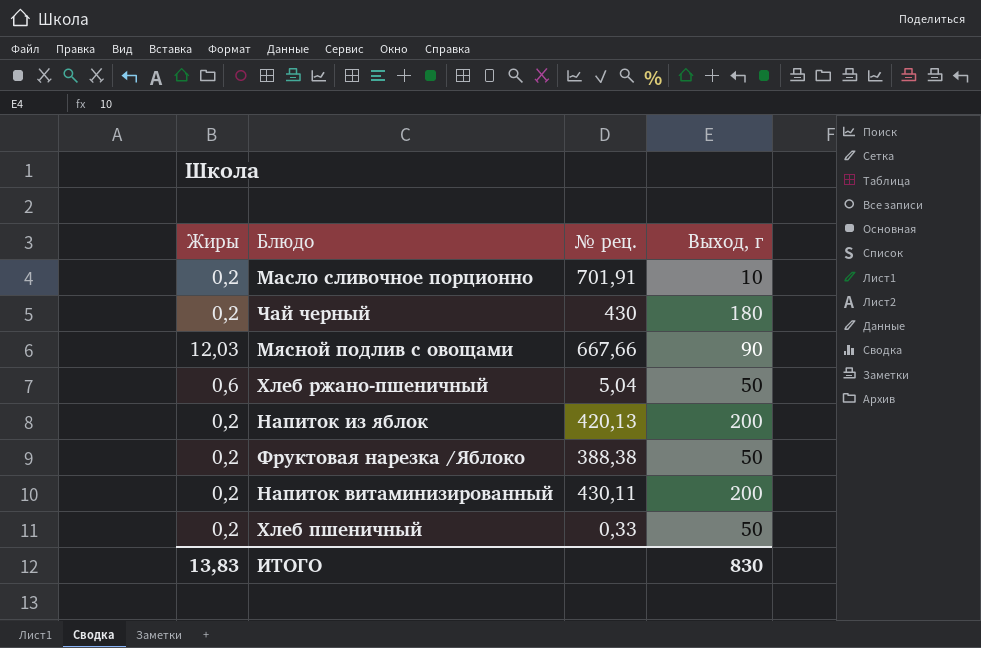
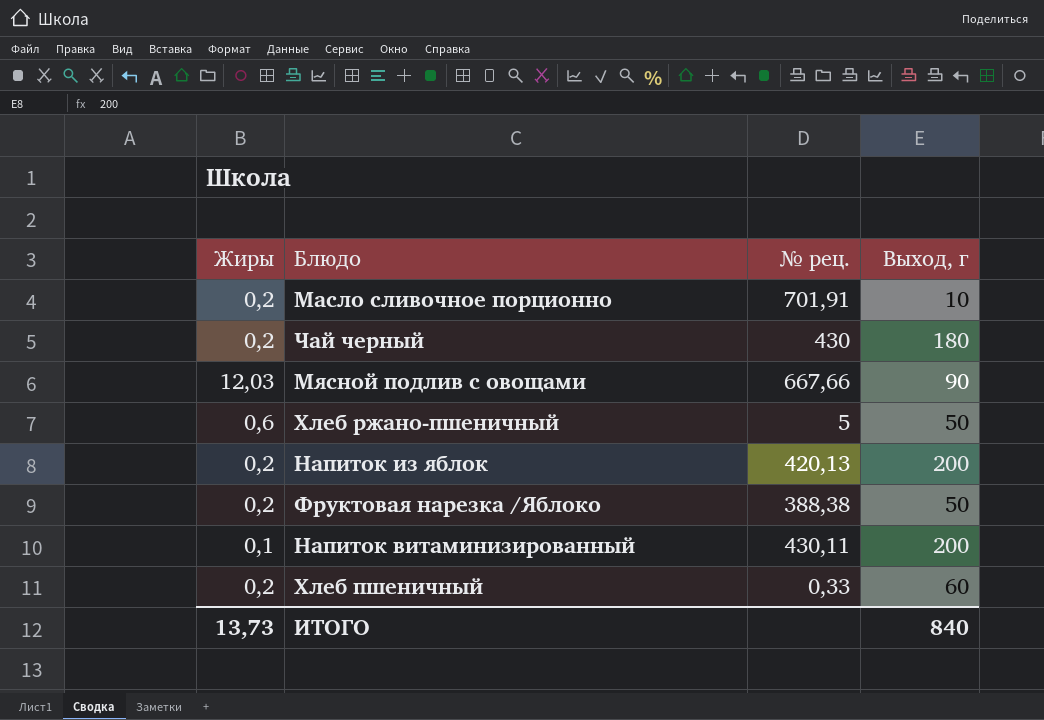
Хлеб ржано-пшеничный | № рец.: 5,04 -> 5
Напиток витаминизированный | Жиры: 0,2 -> 0,1
Хлеб пшеничный | Выход, г: 50 -> 60
ИТОГО | Жиры: 13,83 -> 13,73
ИТОГО | Выход, г: 830 -> 840

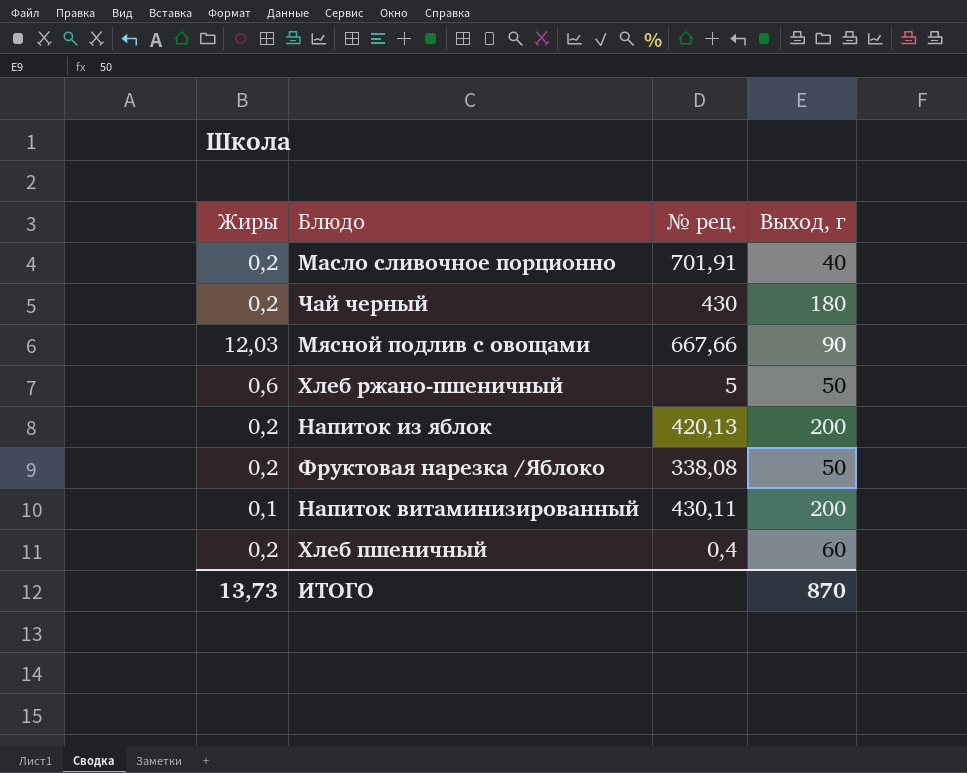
Масло сливочное порционно | Выход, г: 10 -> 40
Фруктовая нарезка /Яблоко | № рец.: 388,38 -> 338,08
Хлеб пшеничный | № рец.: 0,33 -> 0,4
ИТОГО | Выход, г: 840 -> 870

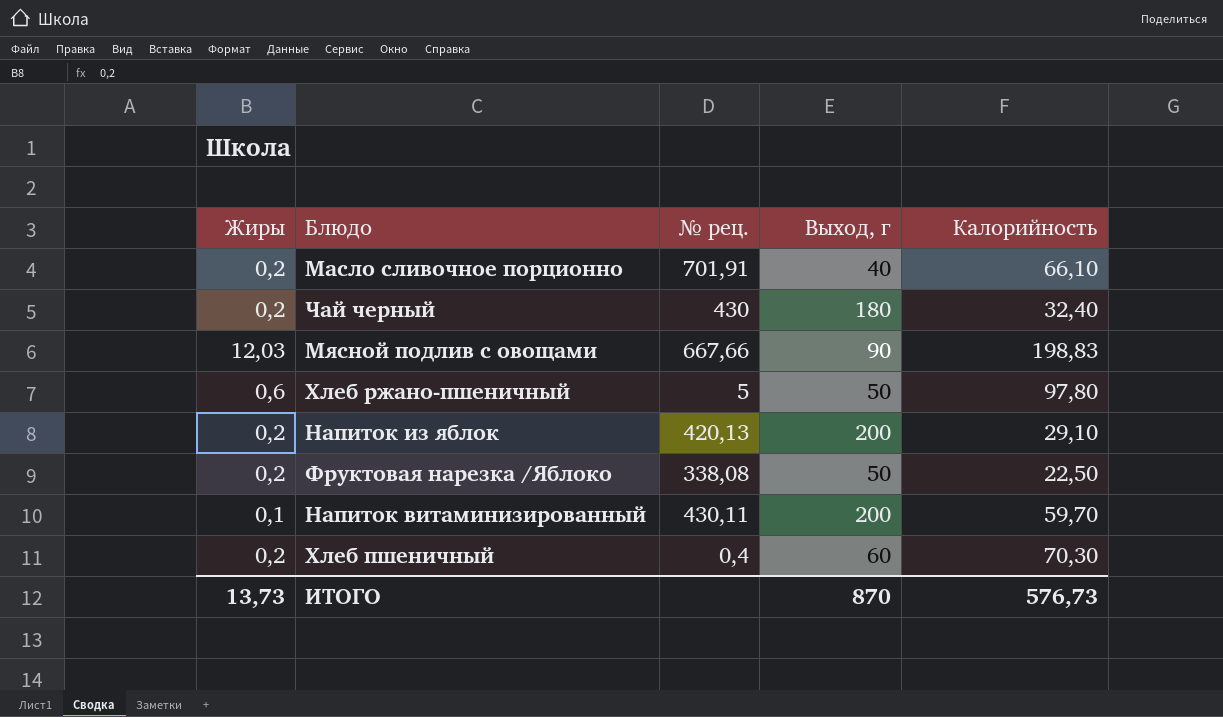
column Калорийность | position: none -> 5

